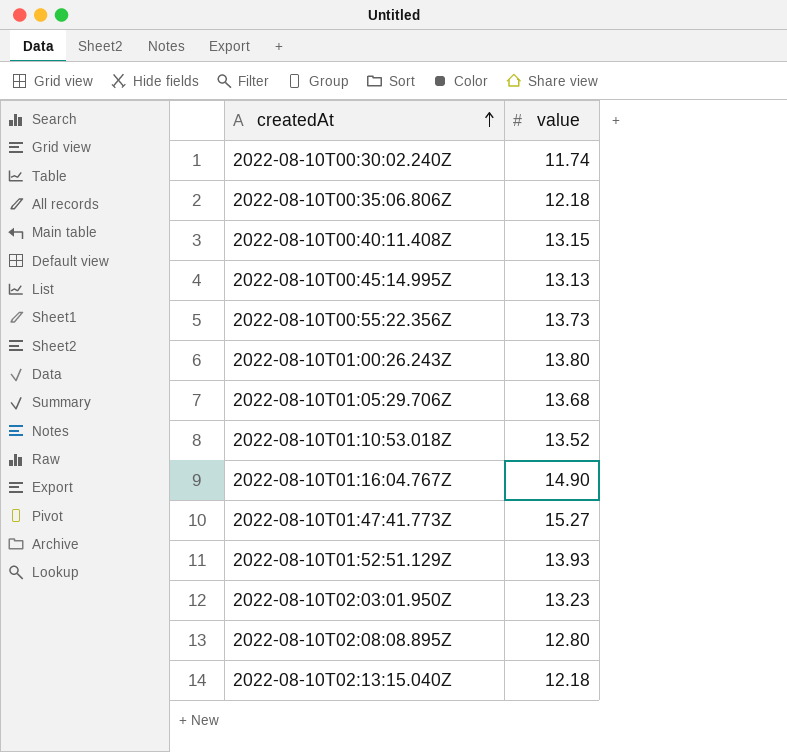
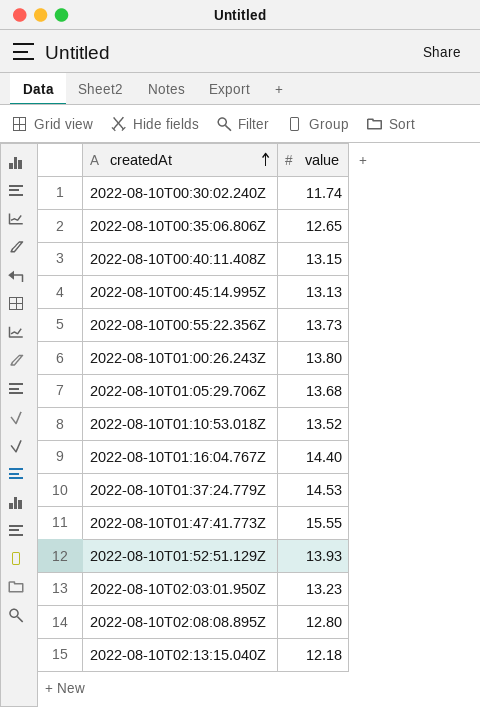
2022-08-10T00:35:06.806Z | value: 12.18 -> 12.65
2022-08-10T01:16:04.767Z | value: 14.90 -> 14.40
row 2022-08-10T01:37:24.779Z: none -> 14.53
2022-08-10T01:47:41.773Z | value: 15.27 -> 15.55

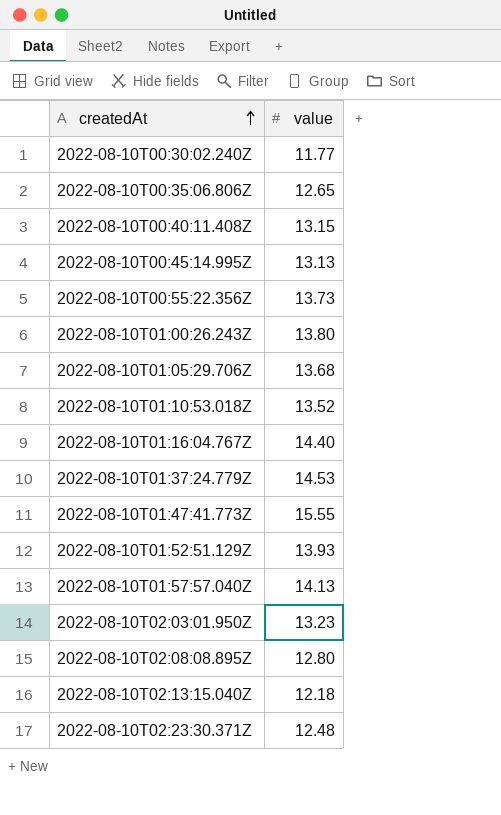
2022-08-10T00:30:02.240Z | value: 11.74 -> 11.77
row 2022-08-10T01:57:57.040Z: none -> 14.13
row 2022-08-10T02:23:30.371Z: none -> 12.48

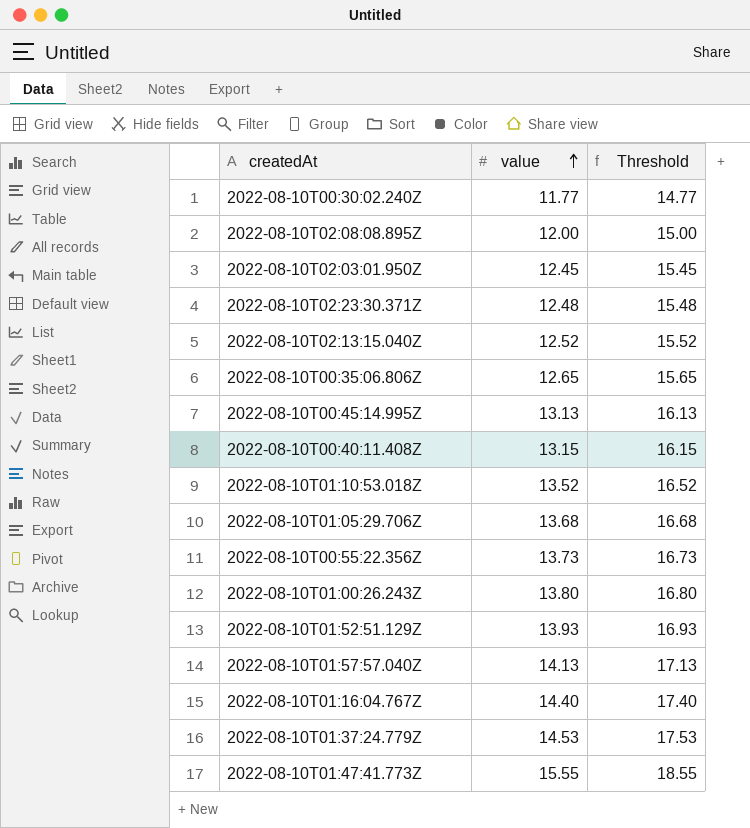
row order: createdAt ascending -> value ascending
column Threshold | formula: none -> [value] + 3
2022-08-10T02:08:08.895Z | value: 12.80 -> 12.00
2022-08-10T02:03:01.950Z | value: 13.23 -> 12.45
2022-08-10T02:13:15.040Z | value: 12.18 -> 12.52

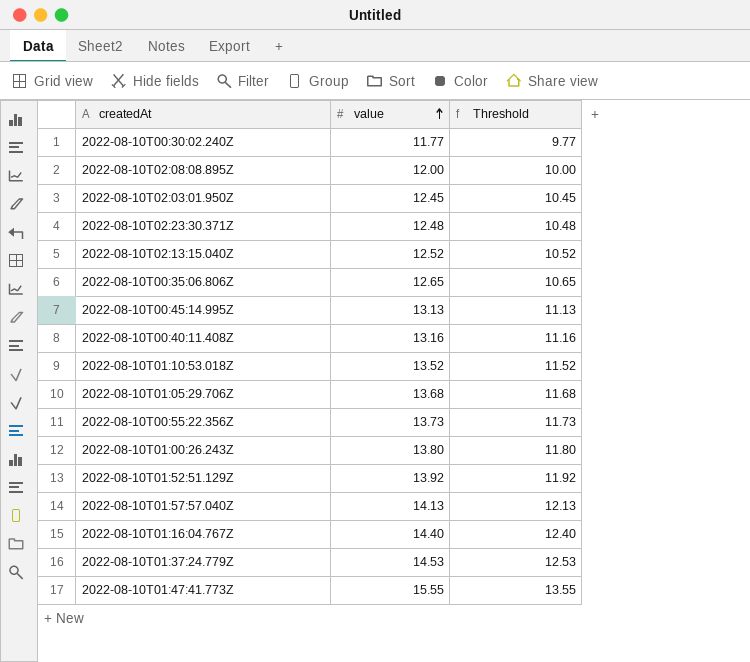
column Threshold | formula: [value] + 3 -> [value] - 2
2022-08-10T00:40:11.408Z | value: 13.15 -> 13.16
2022-08-10T01:52:51.129Z | value: 13.93 -> 13.92

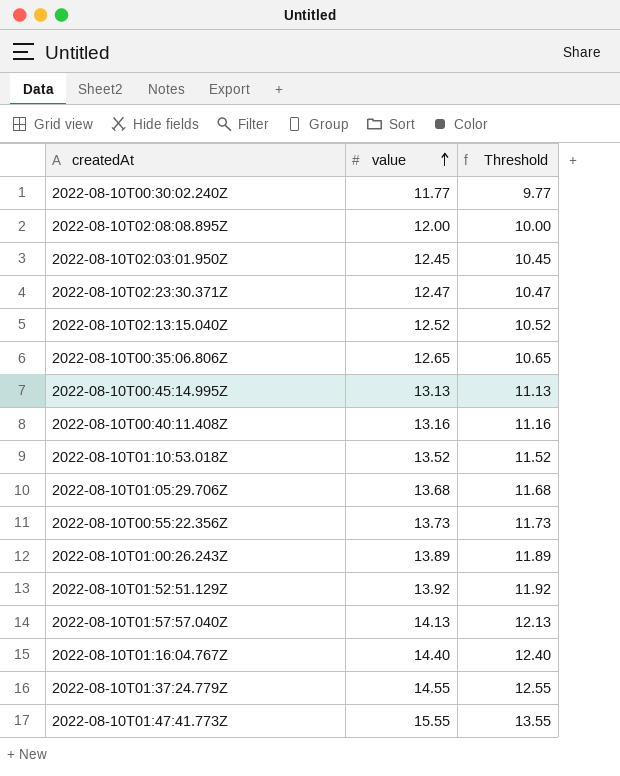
2022-08-10T02:23:30.371Z | value: 12.48 -> 12.47
2022-08-10T02:23:30.371Z | Threshold: 10.48 -> 10.47
2022-08-10T01:00:26.243Z | value: 13.80 -> 13.89
2022-08-10T01:00:26.243Z | Threshold: 11.80 -> 11.89
2022-08-10T01:37:24.779Z | value: 14.53 -> 14.55
2022-08-10T01:37:24.779Z | Threshold: 12.53 -> 12.55

